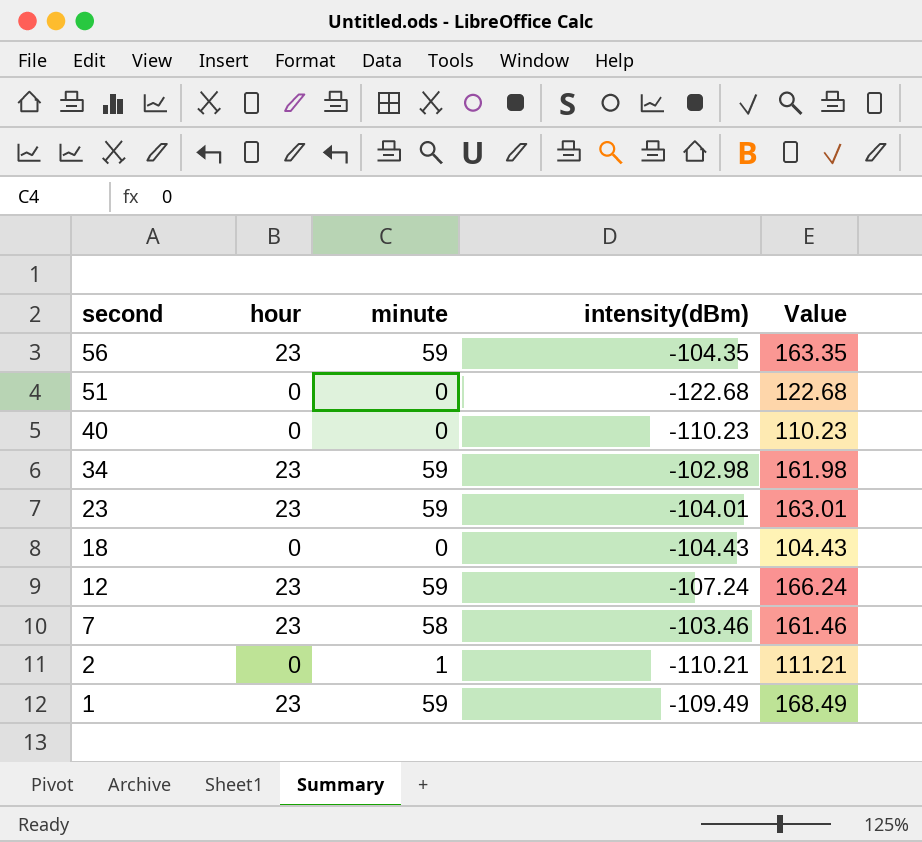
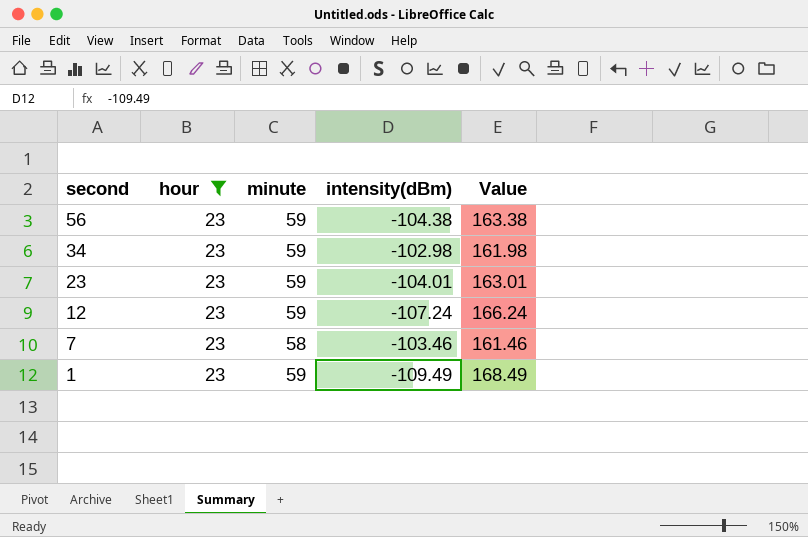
filter: none -> hour = 23
56 | intensity(dBm): -104.35 -> -104.38
56 | Value: 163.35 -> 163.38

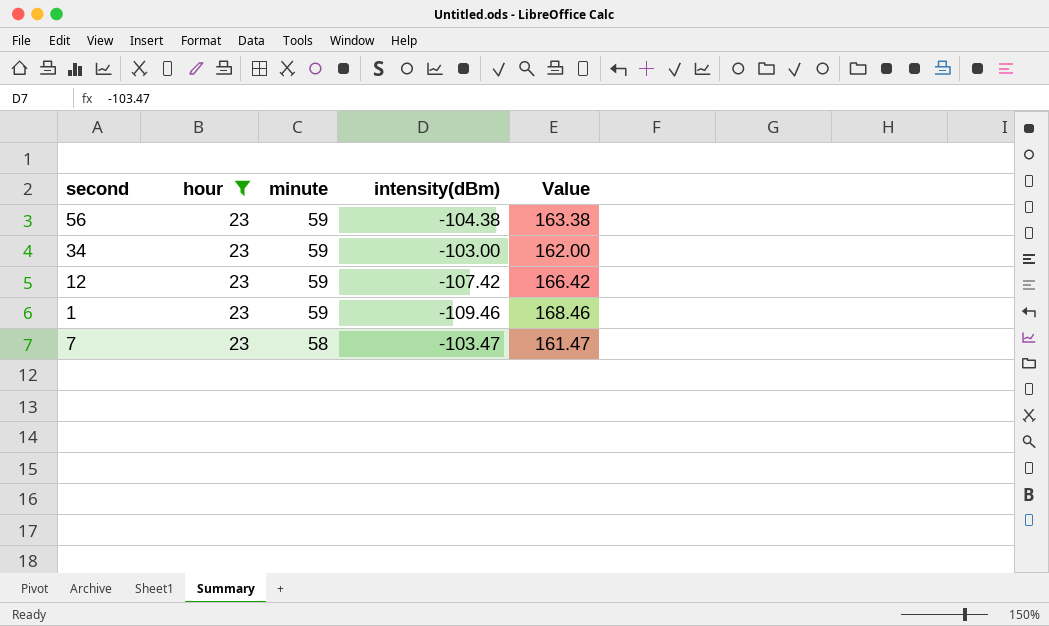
row order: second descending -> minute descending
row 23: 23 | 59 | -104.01 | 163.01 -> none
34 | intensity(dBm): -102.98 -> -103.00
34 | Value: 161.98 -> 162.00
12 | intensity(dBm): -107.24 -> -107.42
12 | Value: 166.24 -> 166.42
1 | intensity(dBm): -109.49 -> -109.46
1 | Value: 168.49 -> 168.46
7 | intensity(dBm): -103.46 -> -103.47
7 | Value: 161.46 -> 161.47

